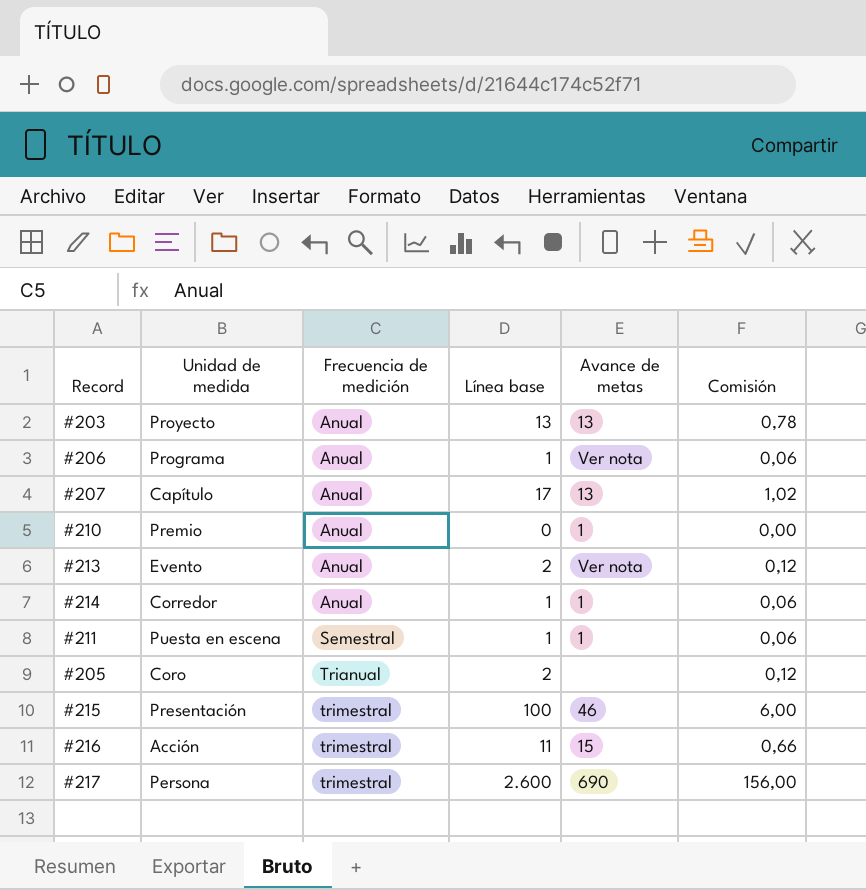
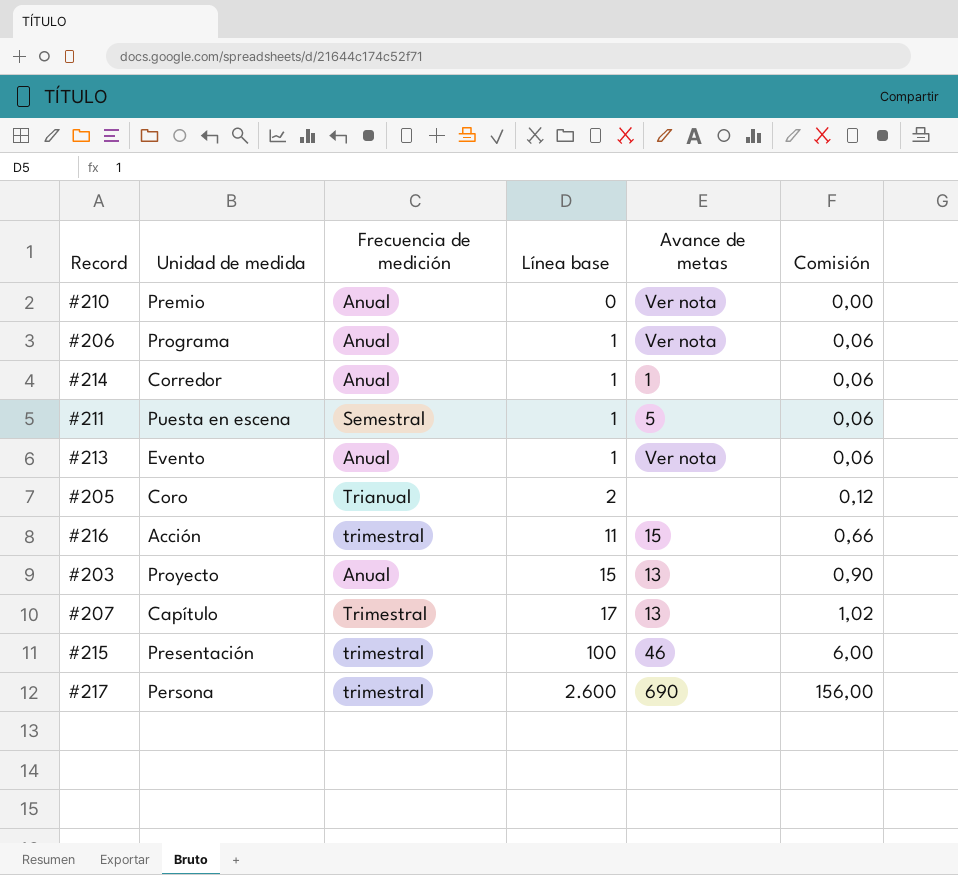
row order: Frecuencia de medición ascending -> Línea base ascending
#210 | Avance de metas: 1 -> Ver nota
#211 | Avance de metas: 1 -> 5
#213 | Línea base: 2 -> 1
#213 | Comisión: 0,12 -> 0,06
#203 | Línea base: 13 -> 15
#203 | Comisión: 0,78 -> 0,90
#207 | Frecuencia de medición: Anual -> Trimestral

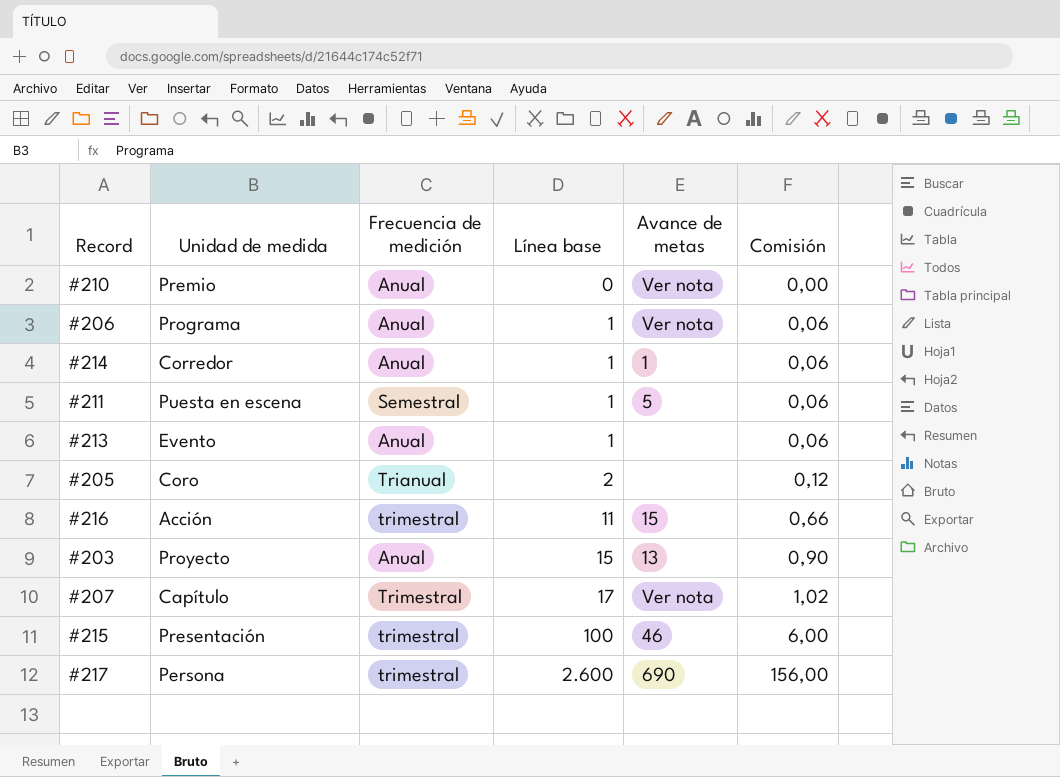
#213 | Avance de metas: Ver nota -> none
#207 | Avance de metas: 13 -> Ver nota

